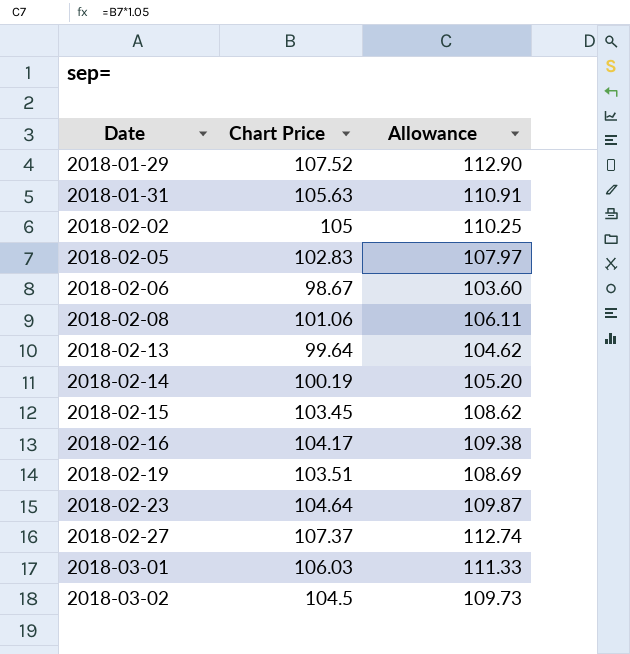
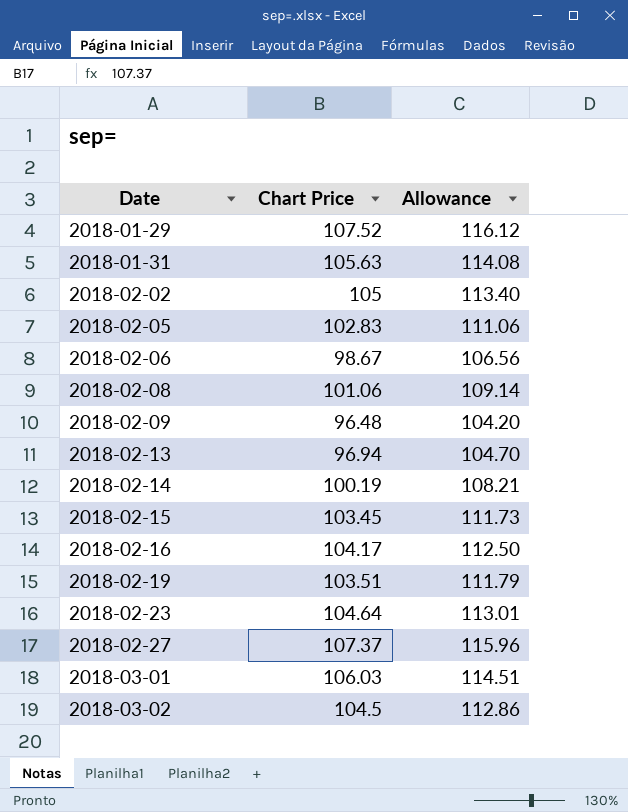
column Allowance | formula: [Chart Price] * 1.05 -> [Chart Price] * 1.08
row 2018-02-09: none -> 96.48 | 104.20
2018-02-13 | Chart Price: 99.64 -> 96.94

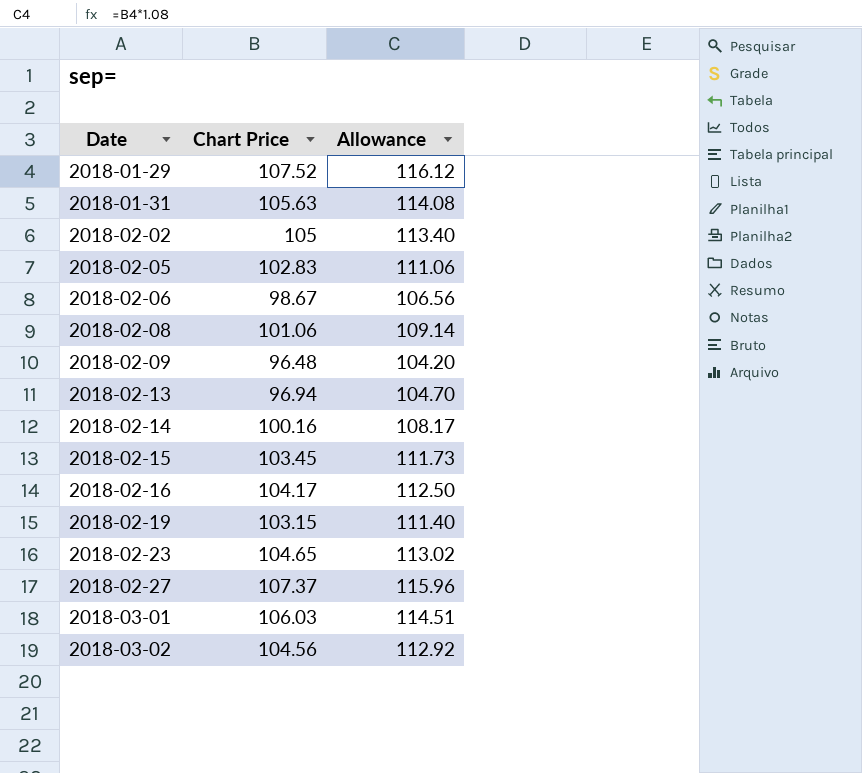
2018-02-14 | Chart Price: 100.19 -> 100.16
2018-02-14 | Allowance: 108.21 -> 108.17
2018-02-19 | Chart Price: 103.51 -> 103.15
2018-02-19 | Allowance: 111.79 -> 111.40
2018-02-23 | Chart Price: 104.64 -> 104.65
2018-02-23 | Allowance: 113.01 -> 113.02
2018-03-02 | Chart Price: 104.5 -> 104.56
2018-03-02 | Allowance: 112.86 -> 112.92

